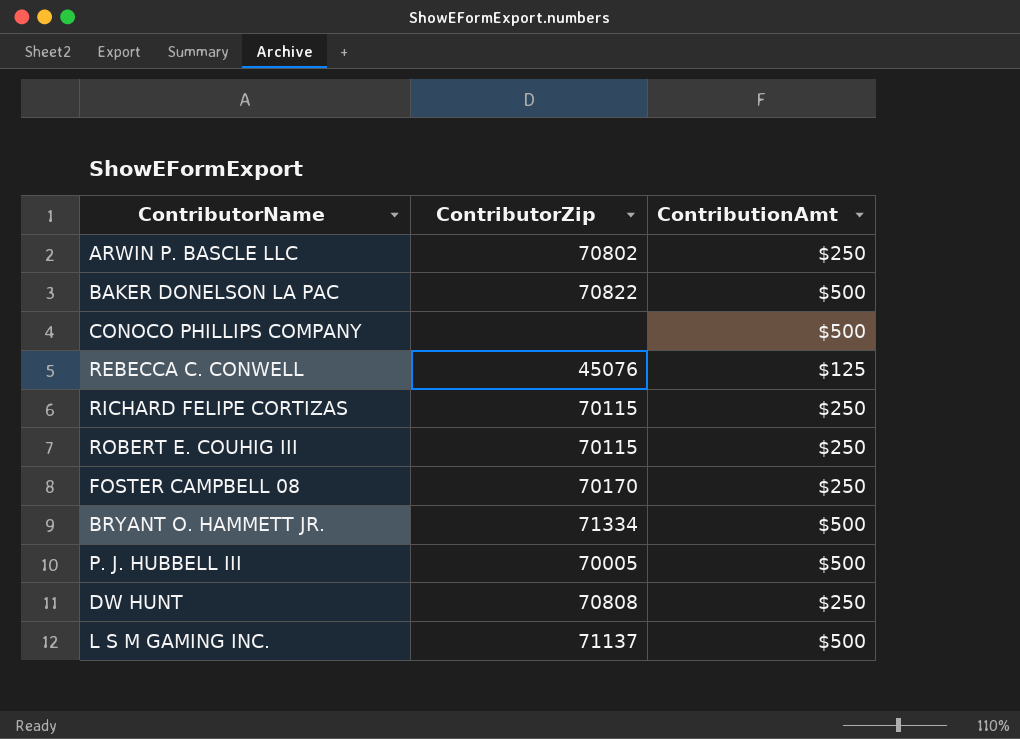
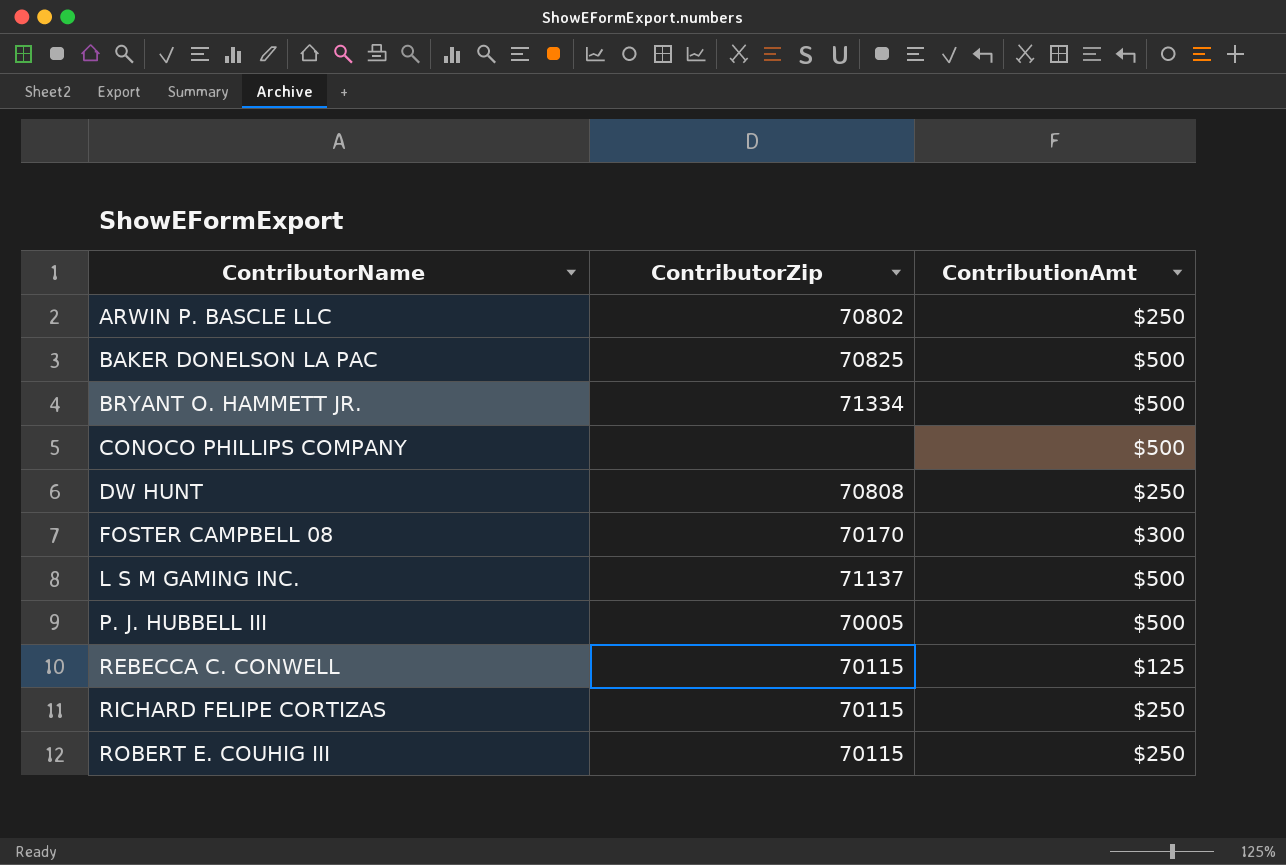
row order: none -> ContributorName ascending
BAKER DONELSON LA PAC | ContributorZip: 70822 -> 70825
FOSTER CAMPBELL 08 | ContributionAmt: $250 -> $300
REBECCA C. CONWELL | ContributorZip: 45076 -> 70115

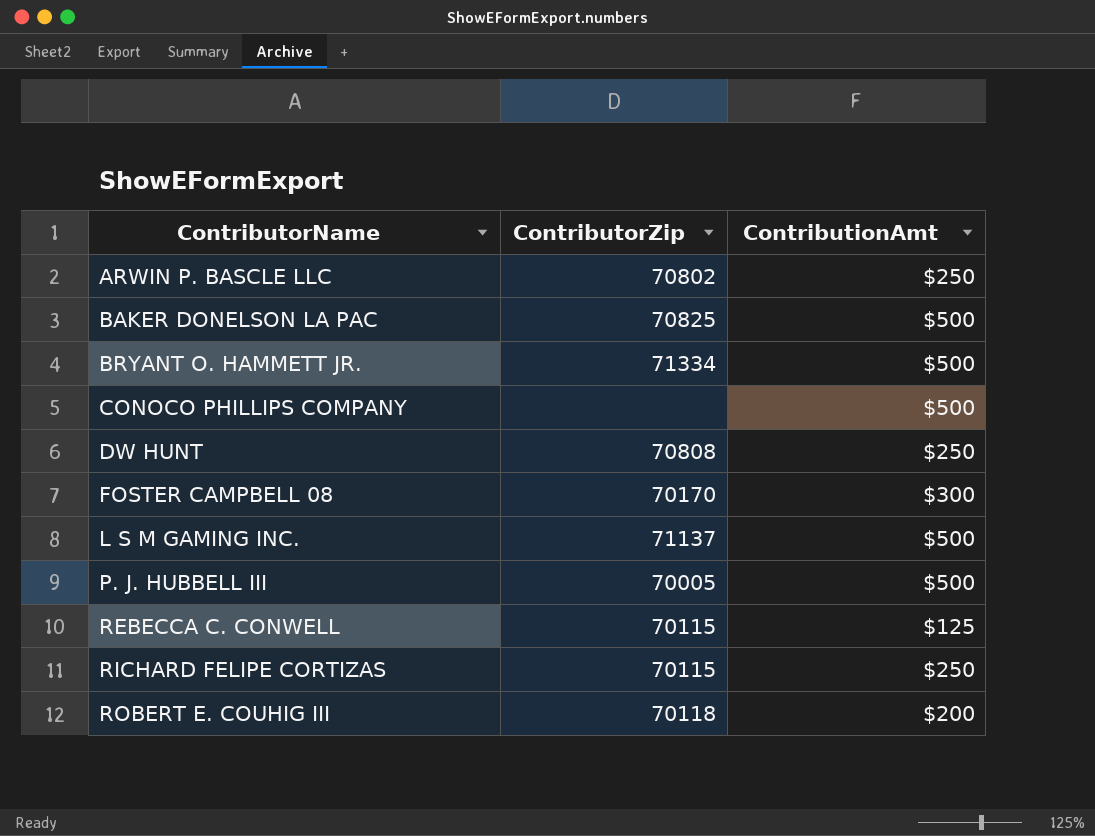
ROBERT E. COUHIG III | ContributorZip: 70115 -> 70118
ROBERT E. COUHIG III | ContributionAmt: $250 -> $200

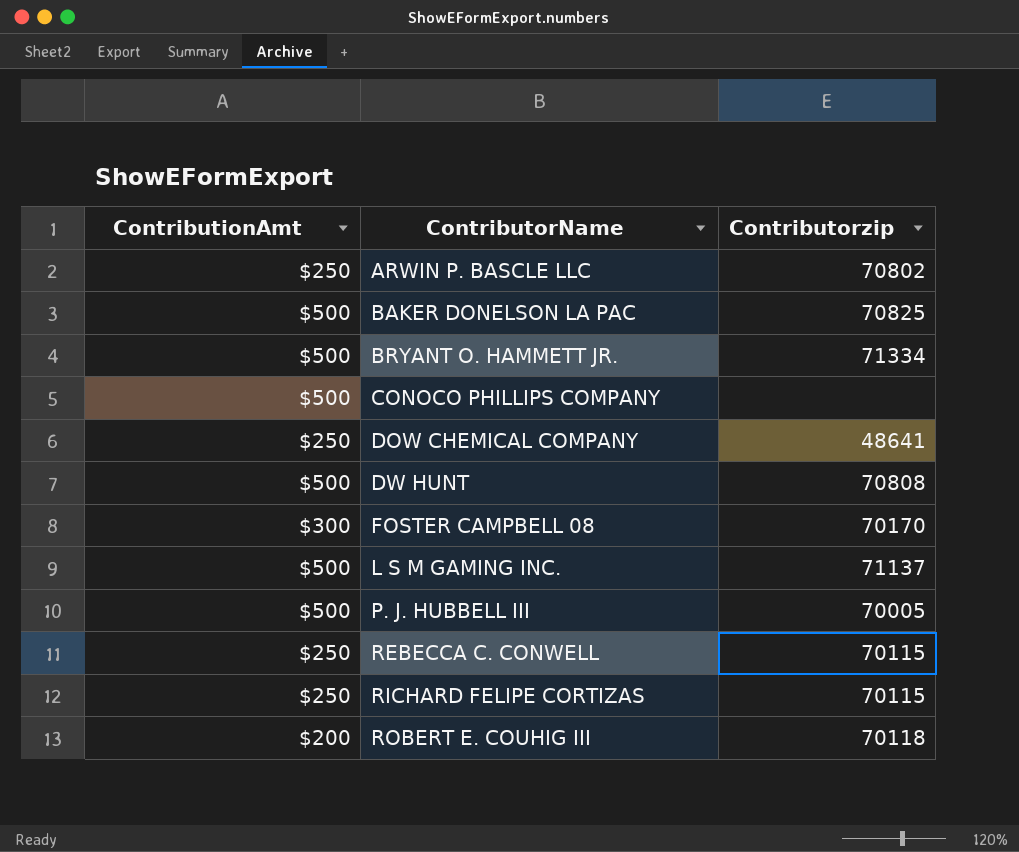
column ContributionAmt | position: 3 -> 1
column name: ContributorZip -> Contributorzip
row DOW CHEMICAL COMPANY: none -> $250 | 48641
DW HUNT | ContributionAmt: $250 -> $500
REBECCA C. CONWELL | ContributionAmt: $125 -> $250

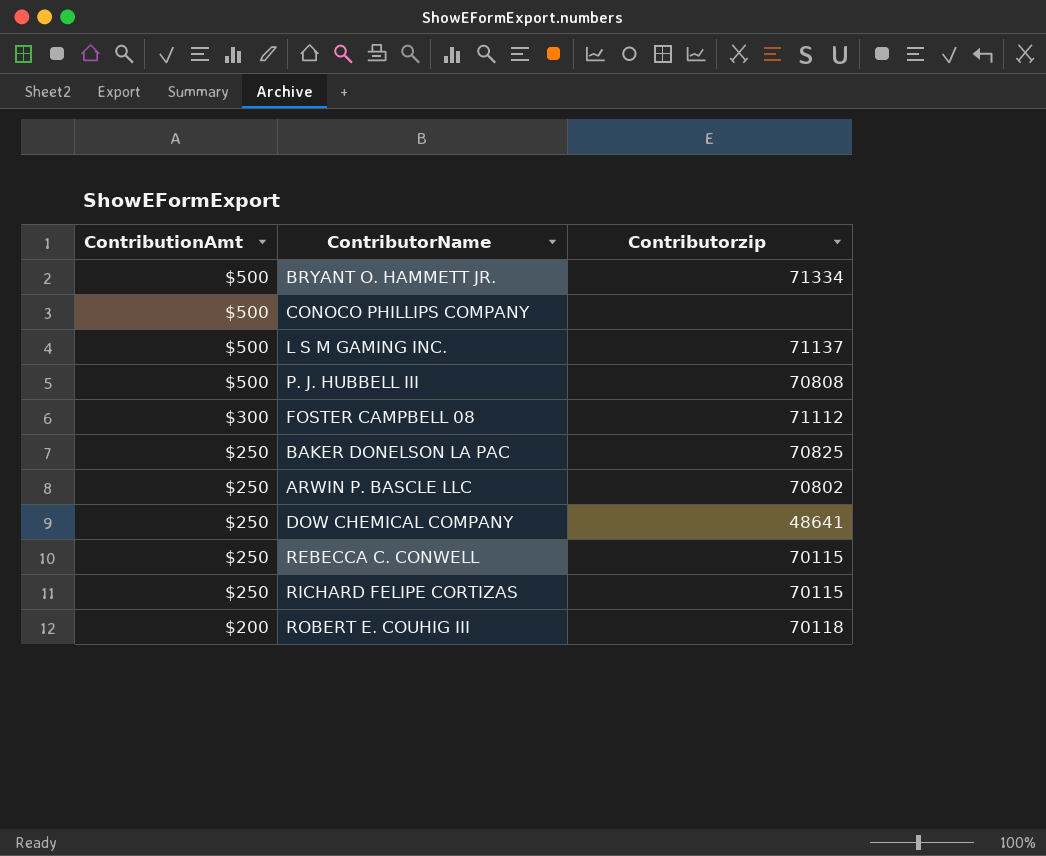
row order: ContributorName ascending -> ContributionAmt descending
row DW HUNT: $500 | 70808 -> none
P. J. HUBBELL III | Contributorzip: 70005 -> 70808
FOSTER CAMPBELL 08 | Contributorzip: 70170 -> 71112
BAKER DONELSON LA PAC | ContributionAmt: $500 -> $250

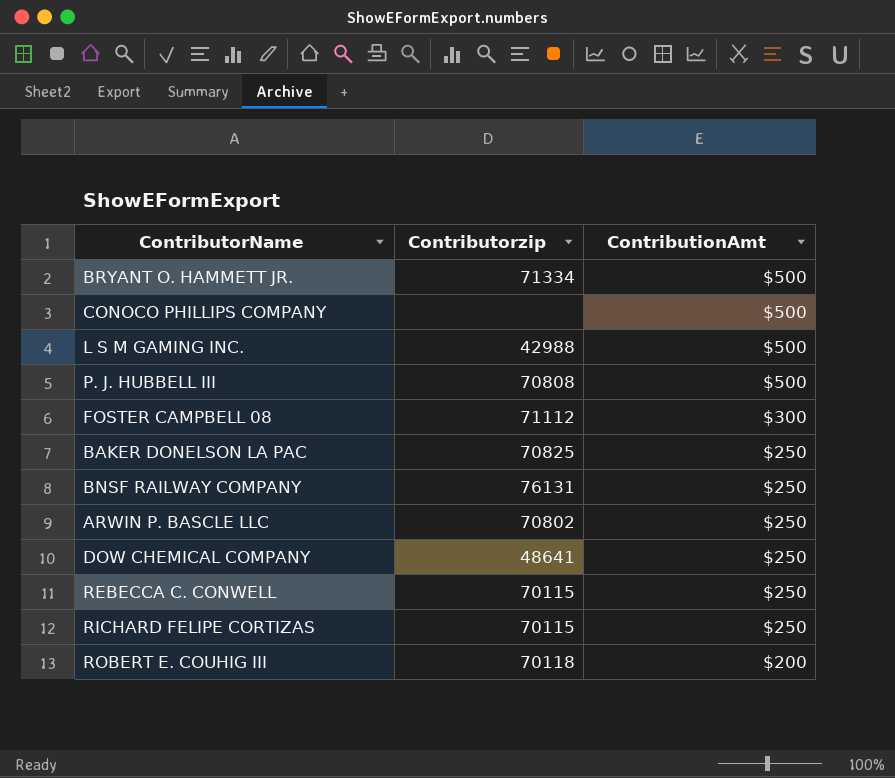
column ContributionAmt | position: 1 -> 3
L S M GAMING INC. | Contributorzip: 71137 -> 42988
row BNSF RAILWAY COMPANY: none -> 76131 | $250

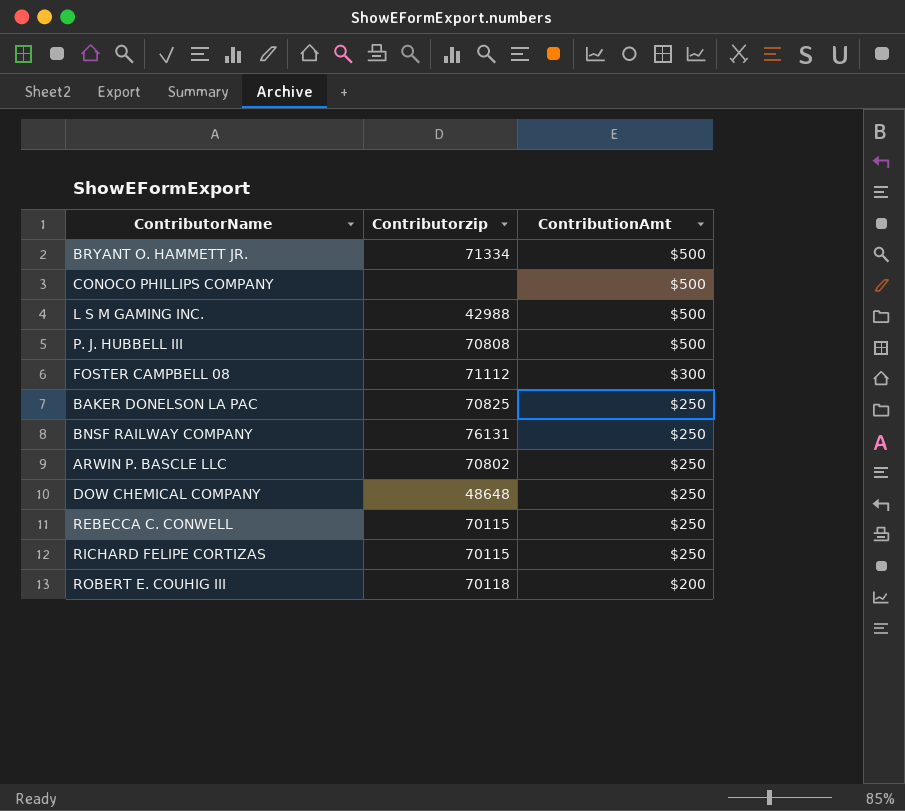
DOW CHEMICAL COMPANY | Contributorzip: 48641 -> 48648

